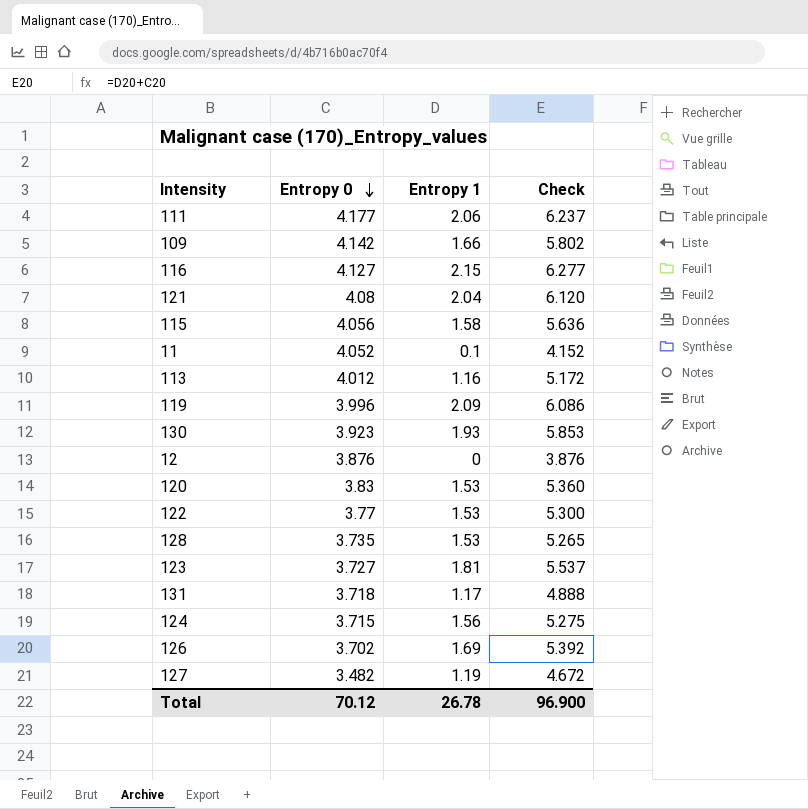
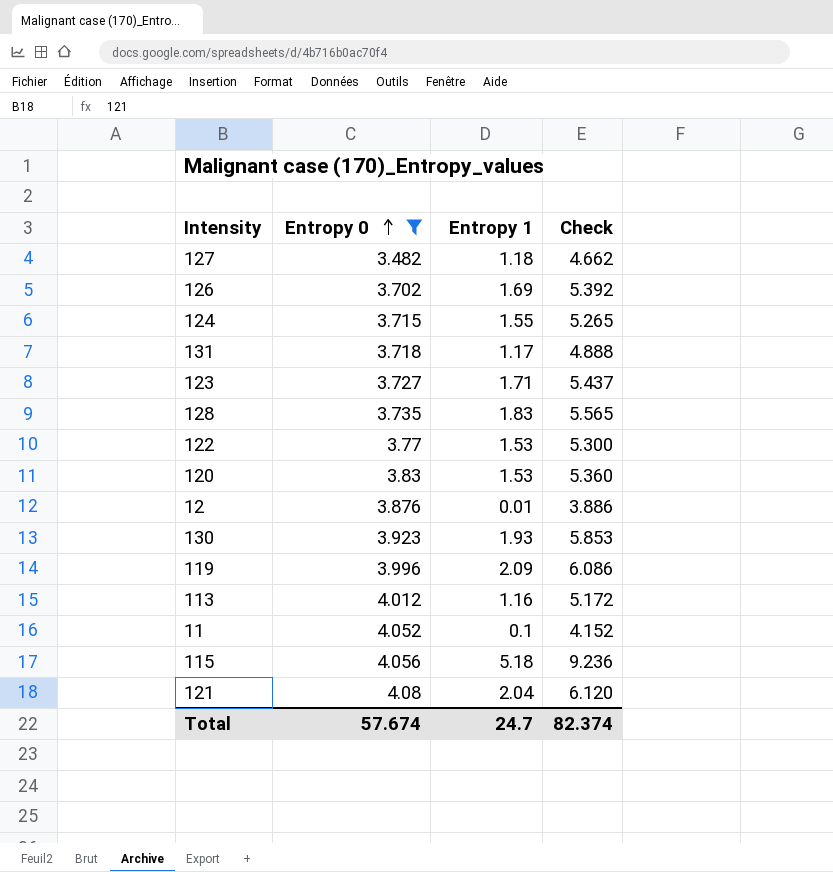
filter: none -> Entropy 0 <= 4.08
row order: Entropy 0 descending -> Entropy 0 ascending
127 | Entropy 1: 1.19 -> 1.18
127 | Check: 4.672 -> 4.662
124 | Entropy 1: 1.56 -> 1.55
124 | Check: 5.275 -> 5.265
123 | Entropy 1: 1.81 -> 1.71
123 | Check: 5.537 -> 5.437
128 | Entropy 1: 1.53 -> 1.83
128 | Check: 5.265 -> 5.565
12 | Entropy 1: 0 -> 0.01
12 | Check: 3.876 -> 3.886
115 | Entropy 1: 1.58 -> 5.18
115 | Check: 5.636 -> 9.236
Total | Entropy 0: 70.12 -> 57.674
Total | Entropy 1: 26.78 -> 24.7
Total | Check: 96.900 -> 82.374

